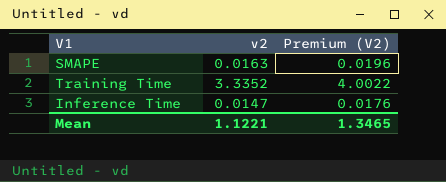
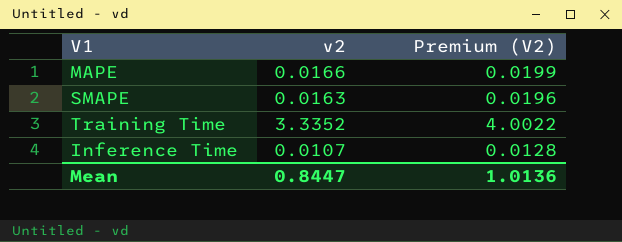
row MAPE: none -> 0.0166 | 0.0199
Inference Time | v2: 0.0147 -> 0.0107
Inference Time | Premium (V2): 0.0176 -> 0.0128
Mean | v2: 1.1221 -> 0.8447
Mean | Premium (V2): 1.3465 -> 1.0136

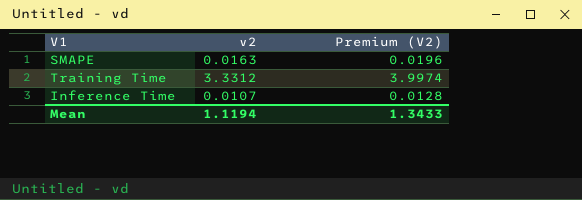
row MAPE: 0.0166 | 0.0199 -> none
Training Time | v2: 3.3352 -> 3.3312
Training Time | Premium (V2): 4.0022 -> 3.9974
Mean | v2: 0.8447 -> 1.1194
Mean | Premium (V2): 1.0136 -> 1.3433

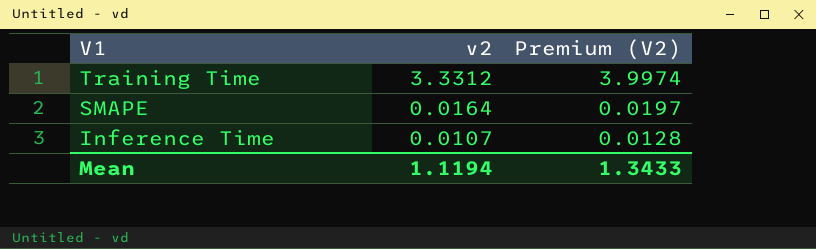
row order: none -> V1 descending
SMAPE | v2: 0.0163 -> 0.0164
SMAPE | Premium (V2): 0.0196 -> 0.0197

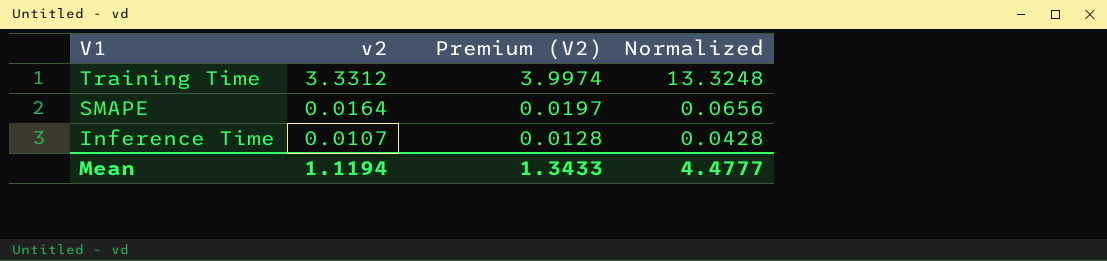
column Normalized | formula: none -> [v2] * 4

